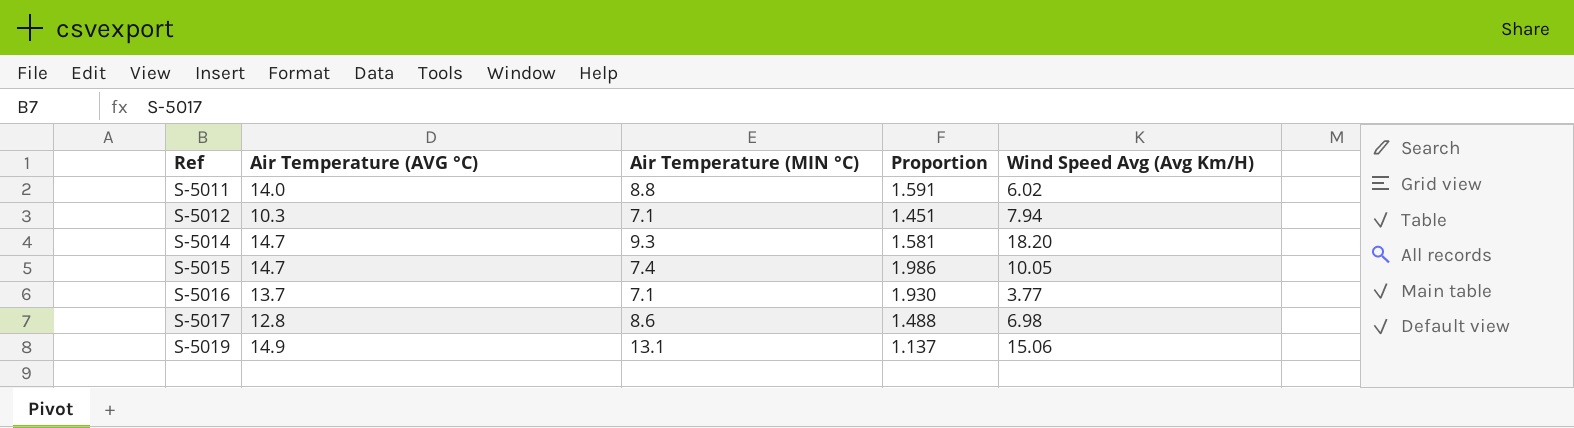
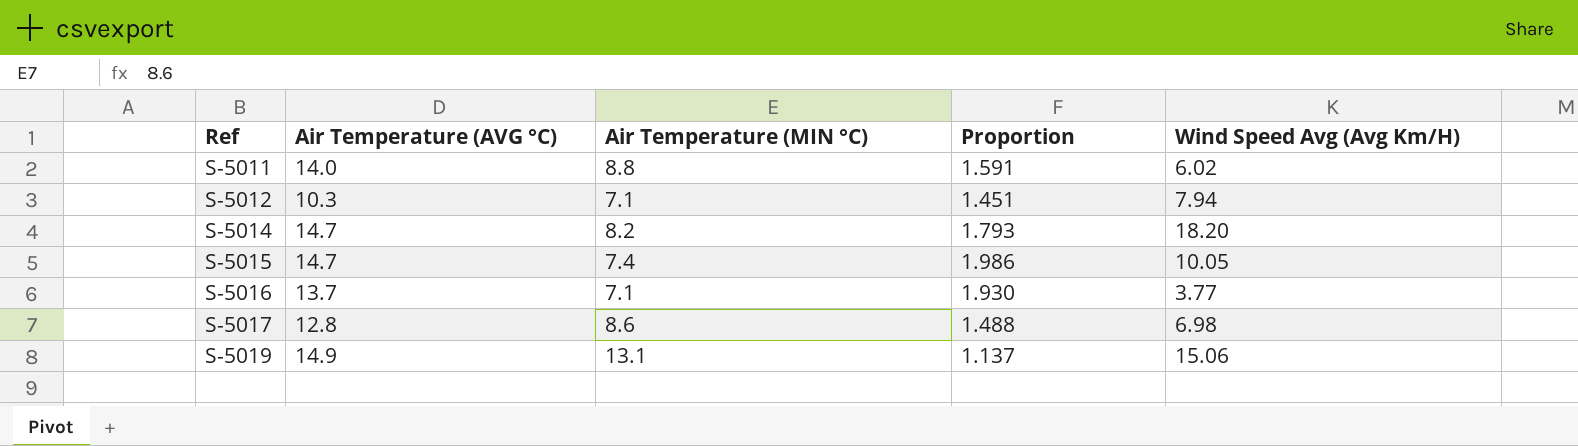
S-5014 | Air Temperature (MIN °C): 9.3 -> 8.2
S-5014 | Proportion: 1.581 -> 1.793

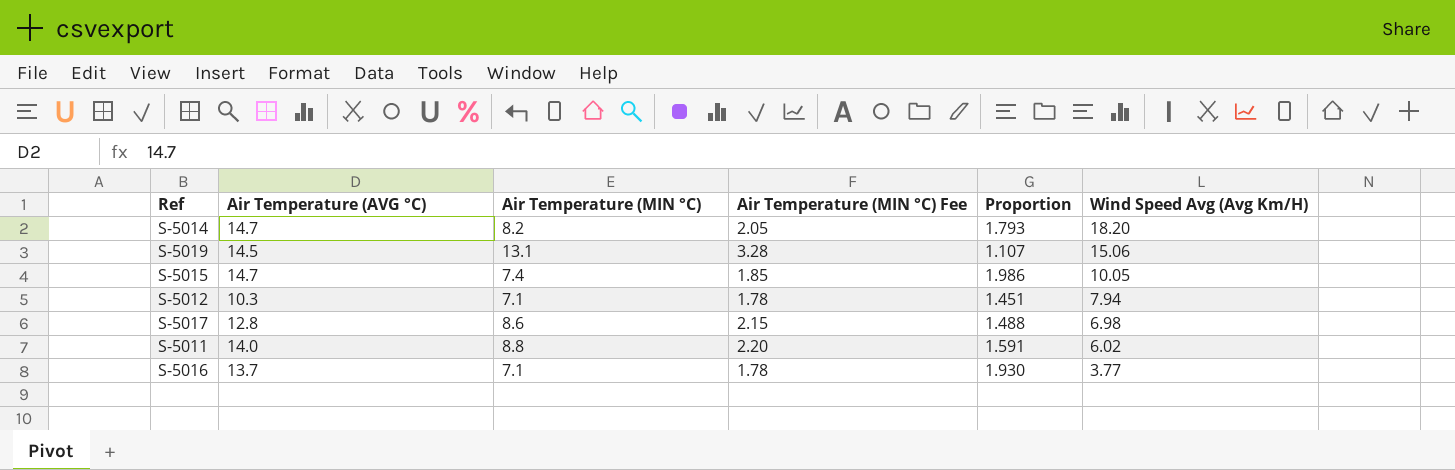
row order: Ref ascending -> Wind Speed Avg (Avg Km/H) descending
column Air Temperature (MIN °C) Fee | formula: none -> [Air Temperature (MIN °C)] * 0.25
S-5019 | Air Temperature (AVG °C): 14.9 -> 14.5
S-5019 | Proportion: 1.137 -> 1.107

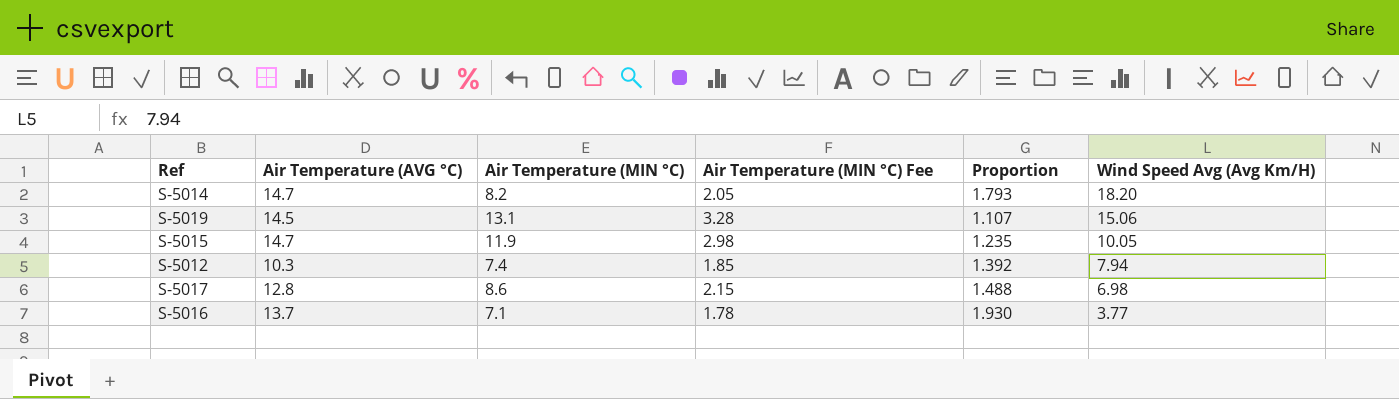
row S-5011: 14.0 | 8.8 | 2.20 | 1.591 | 6.02 -> none
S-5015 | Air Temperature (MIN °C): 7.4 -> 11.9
S-5015 | Air Temperature (MIN °C) Fee: 1.85 -> 2.98
S-5015 | Proportion: 1.986 -> 1.235
S-5012 | Air Temperature (MIN °C): 7.1 -> 7.4
S-5012 | Air Temperature (MIN °C) Fee: 1.78 -> 1.85
S-5012 | Proportion: 1.451 -> 1.392

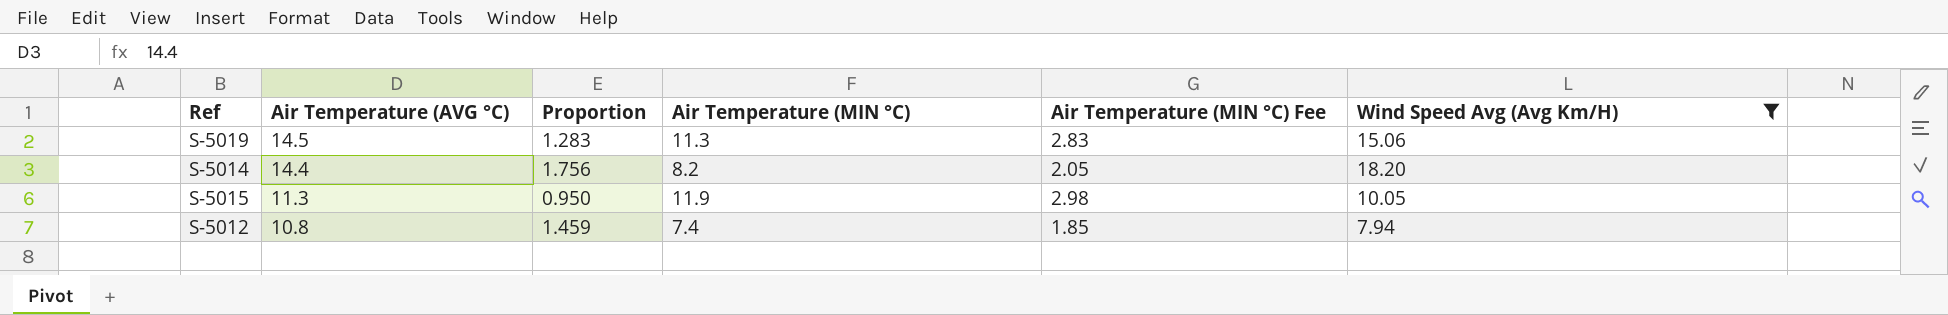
filter: none -> Wind Speed Avg (Avg Km/H) >= 7.94
row order: Wind Speed Avg (Avg Km/H) descending -> Air Temperature (AVG °C) descending
column Proportion | position: 5 -> 3
S-5019 | Proportion: 1.107 -> 1.283
S-5019 | Air Temperature (MIN °C): 13.1 -> 11.3
S-5019 | Air Temperature (MIN °C) Fee: 3.28 -> 2.83
S-5014 | Air Temperature (AVG °C): 14.7 -> 14.4
S-5014 | Proportion: 1.793 -> 1.756
S-5015 | Air Temperature (AVG °C): 14.7 -> 11.3
S-5015 | Proportion: 1.235 -> 0.950
S-5012 | Air Temperature (AVG °C): 10.3 -> 10.8
S-5012 | Proportion: 1.392 -> 1.459

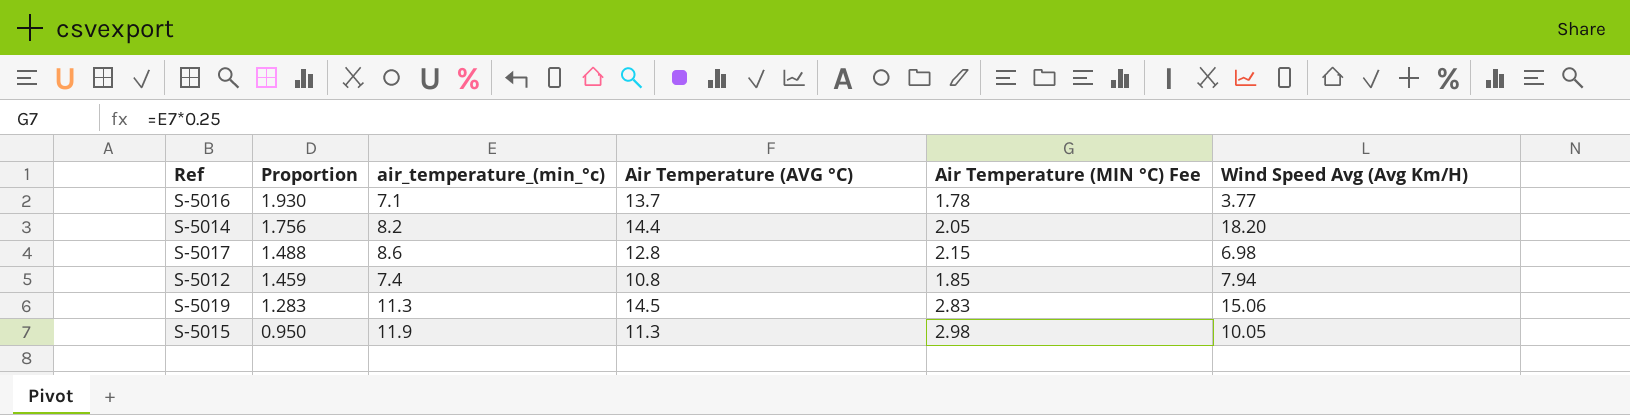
filter: Wind Speed Avg (Avg Km/H) >= 7.94 -> none
row order: Air Temperature (AVG °C) descending -> Proportion descending
column name: Air Temperature (MIN °C) -> air_temperature_(min_°c)
column Air Temperature (AVG °C) | position: 2 -> 4

